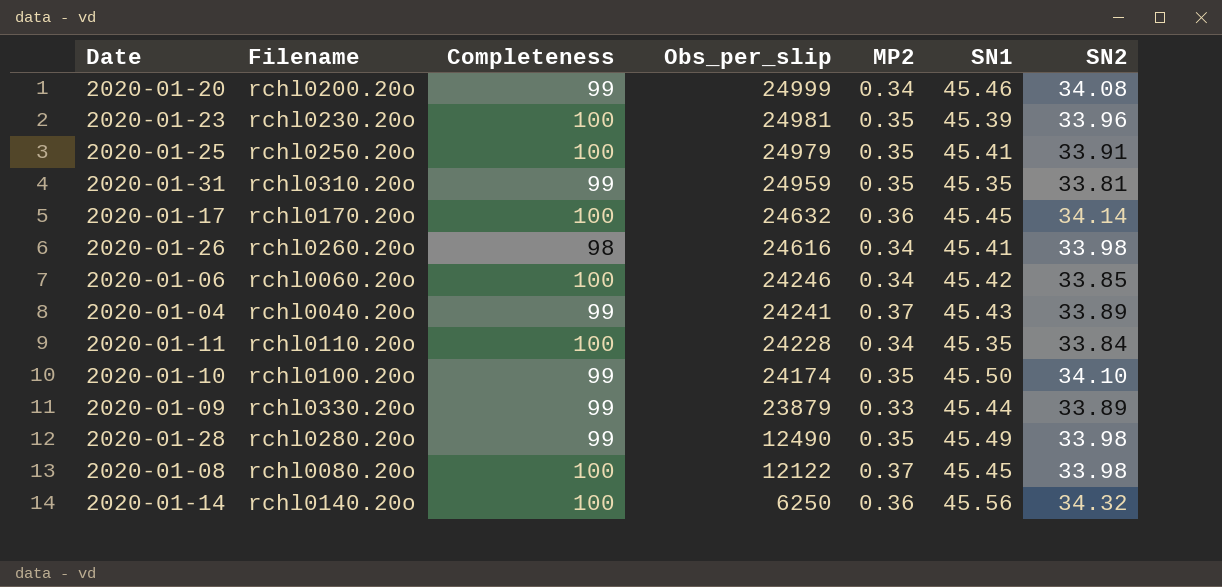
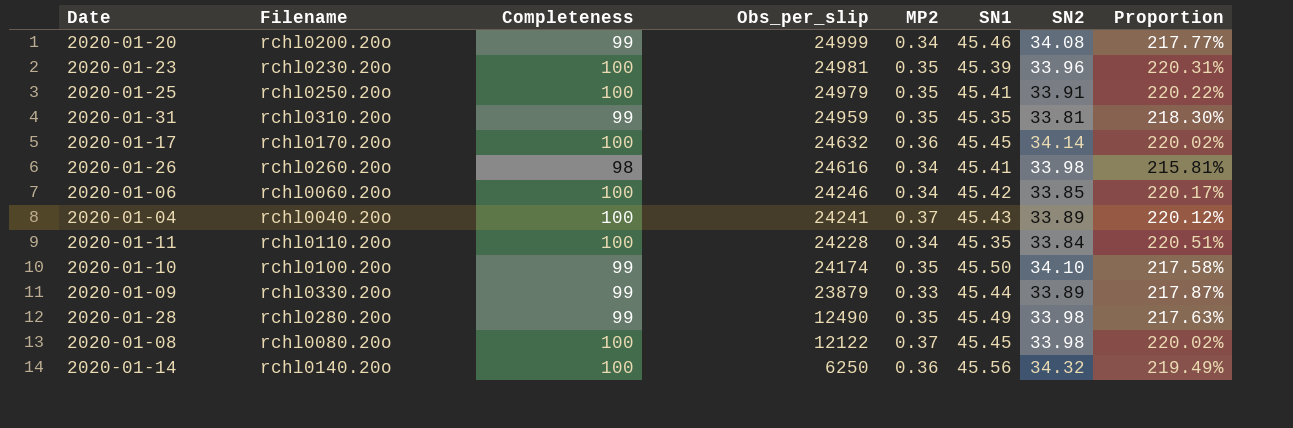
column Proportion | formula: none -> [Completeness] / [SN1]
2020-01-04 | Completeness: 99 -> 100

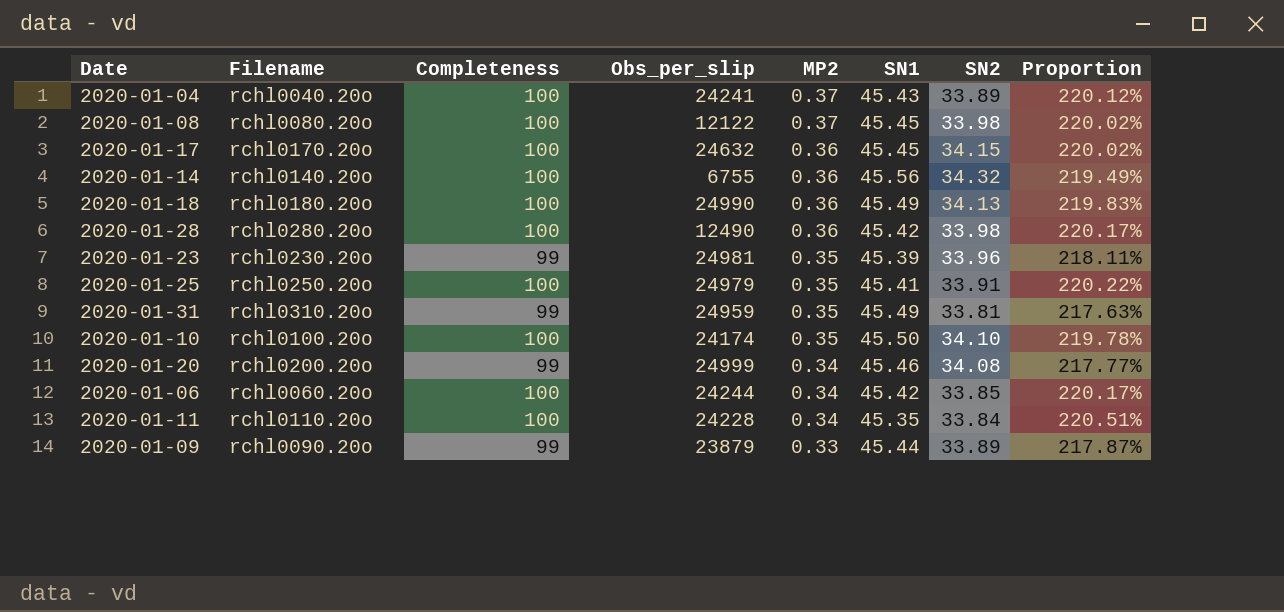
row order: Obs_per_slip descending -> MP2 descending
row 2020-01-26: rchl0260.20o | 98 | 24616 | 0.34 | 45.41 | 33.98 | 215.81% -> none
2020-01-17 | SN2: 34.14 -> 34.15
2020-01-14 | Obs_per_slip: 6250 -> 6755
row 2020-01-18: none -> rchl0180.20o | 100 | 24990 | 0.36 | 45.49 | 34.13 | 219.83%
2020-01-28 | Completeness: 99 -> 100
2020-01-28 | MP2: 0.35 -> 0.36
2020-01-28 | SN1: 45.49 -> 45.42
2020-01-28 | Proportion: 217.63% -> 220.17%
2020-01-23 | Completeness: 100 -> 99
2020-01-23 | Proportion: 220.31% -> 218.11%
2020-01-31 | SN1: 45.35 -> 45.49
2020-01-31 | Proportion: 218.30% -> 217.63%
2020-01-10 | Completeness: 99 -> 100
2020-01-10 | Proportion: 217.58% -> 219.78%
2020-01-06 | Obs_per_slip: 24246 -> 24244
2020-01-09 | Filename: rchl0330.20o -> rchl0090.20o

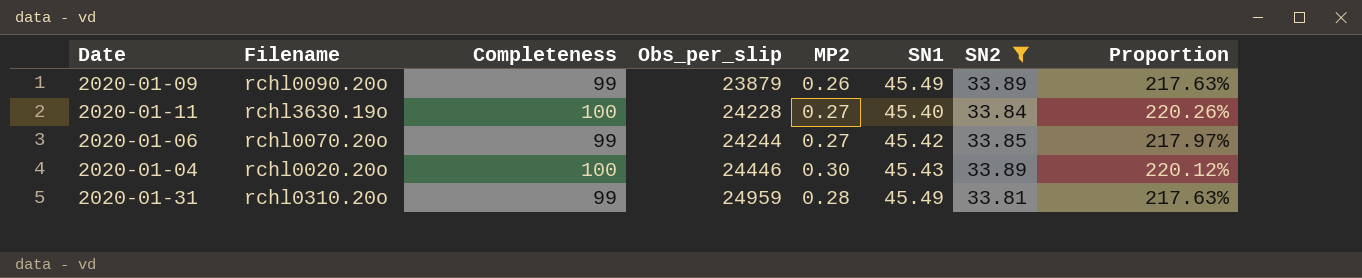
filter: none -> SN2 <= 33.89
row order: MP2 descending -> Obs_per_slip ascending
2020-01-09 | MP2: 0.33 -> 0.26
2020-01-09 | SN1: 45.44 -> 45.49
2020-01-09 | Proportion: 217.87% -> 217.63%
2020-01-11 | Filename: rchl0110.20o -> rchl3630.19o
2020-01-11 | MP2: 0.34 -> 0.27
2020-01-11 | SN1: 45.35 -> 45.40
2020-01-11 | Proportion: 220.51% -> 220.26%
2020-01-06 | Filename: rchl0060.20o -> rchl0070.20o
2020-01-06 | Completeness: 100 -> 99
2020-01-06 | MP2: 0.34 -> 0.27
2020-01-06 | Proportion: 220.17% -> 217.97%
2020-01-04 | Filename: rchl0040.20o -> rchl0020.20o
2020-01-04 | Obs_per_slip: 24241 -> 24446
2020-01-04 | MP2: 0.37 -> 0.30
2020-01-31 | MP2: 0.35 -> 0.28

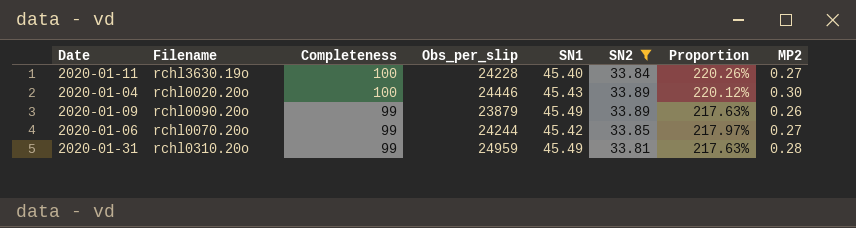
row order: Obs_per_slip ascending -> Completeness descending
column MP2 | position: 5 -> 8

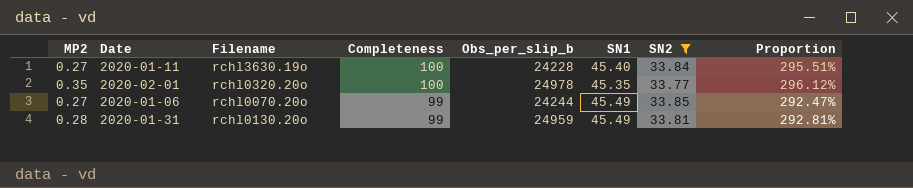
column MP2 | position: 8 -> 1
column name: Obs_per_slip -> Obs_per_slip_b
column Proportion | formula: [Completeness] / [SN1] -> [Completeness] / [SN2]
row 2020-01-04: rchl0020.20o | 100 | 24446 | 45.43 | 33.89 | 220.12% | 0.30 -> none
row 2020-01-09: rchl0090.20o | 99 | 23879 | 45.49 | 33.89 | 217.63% | 0.26 -> none
row 2020-02-01: none -> 0.35 | rchl0320.20o | 100 | 24978 | 45.35 | 33.77 | 296.12%
2020-01-06 | SN1: 45.42 -> 45.49
2020-01-31 | Filename: rchl0310.20o -> rchl0130.20o

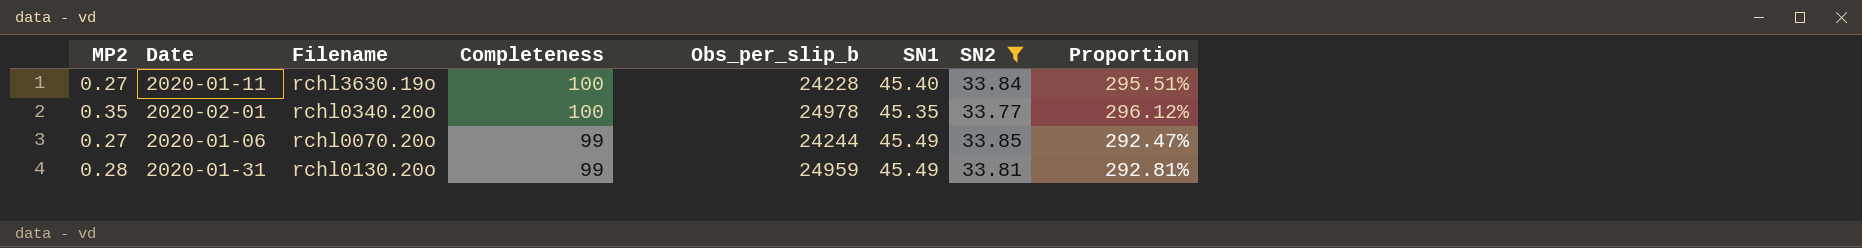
2020-02-01 | Filename: rchl0320.20o -> rchl0340.20o

